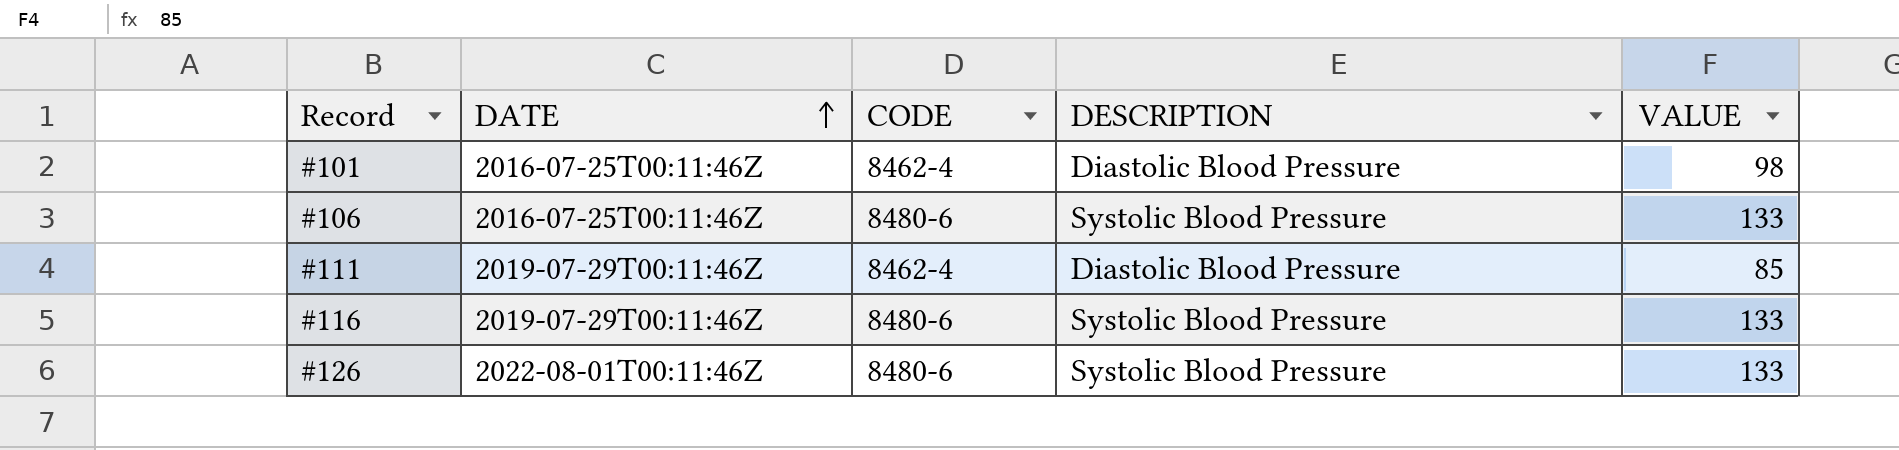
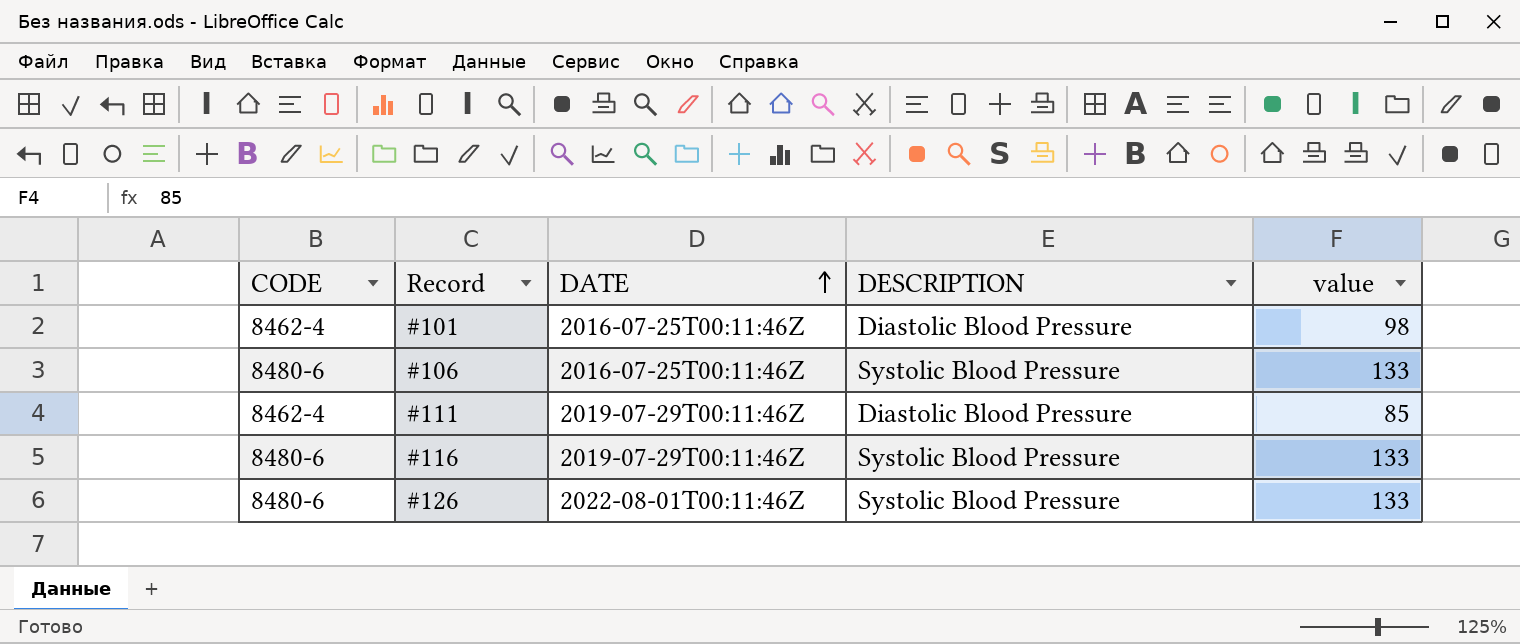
column CODE | position: 3 -> 1
column name: VALUE -> value

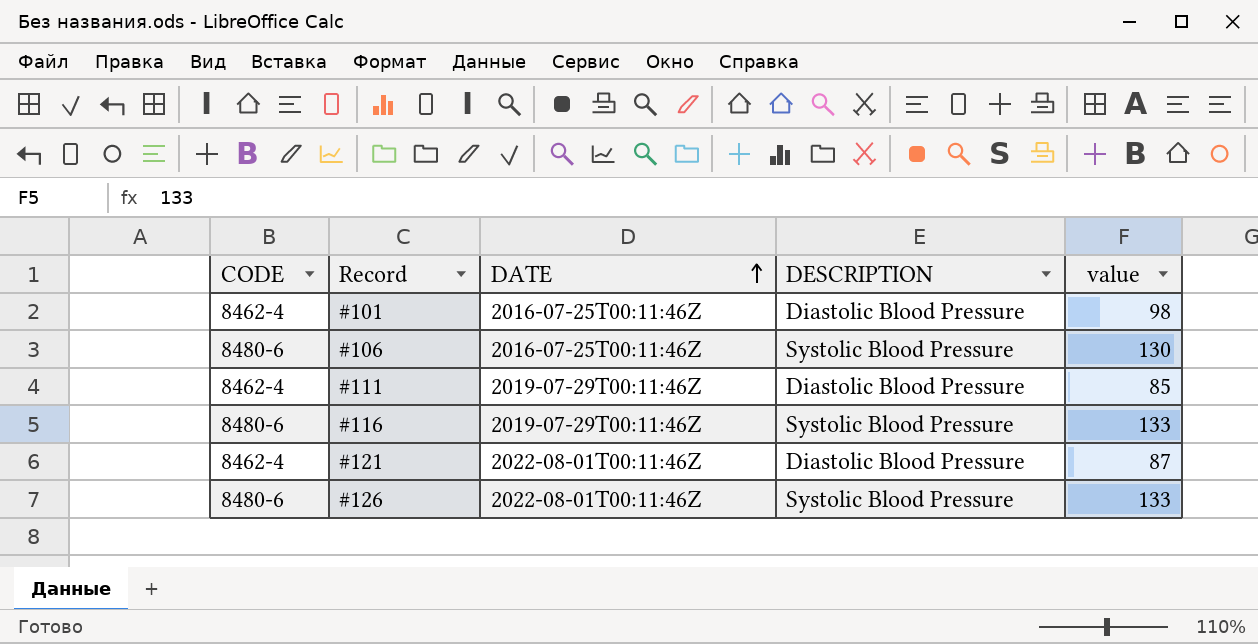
#106 | value: 133 -> 130
row #121: none -> 8462-4 | 2022-08-01T00:11:46Z | Diastolic Blood Pressure | 87

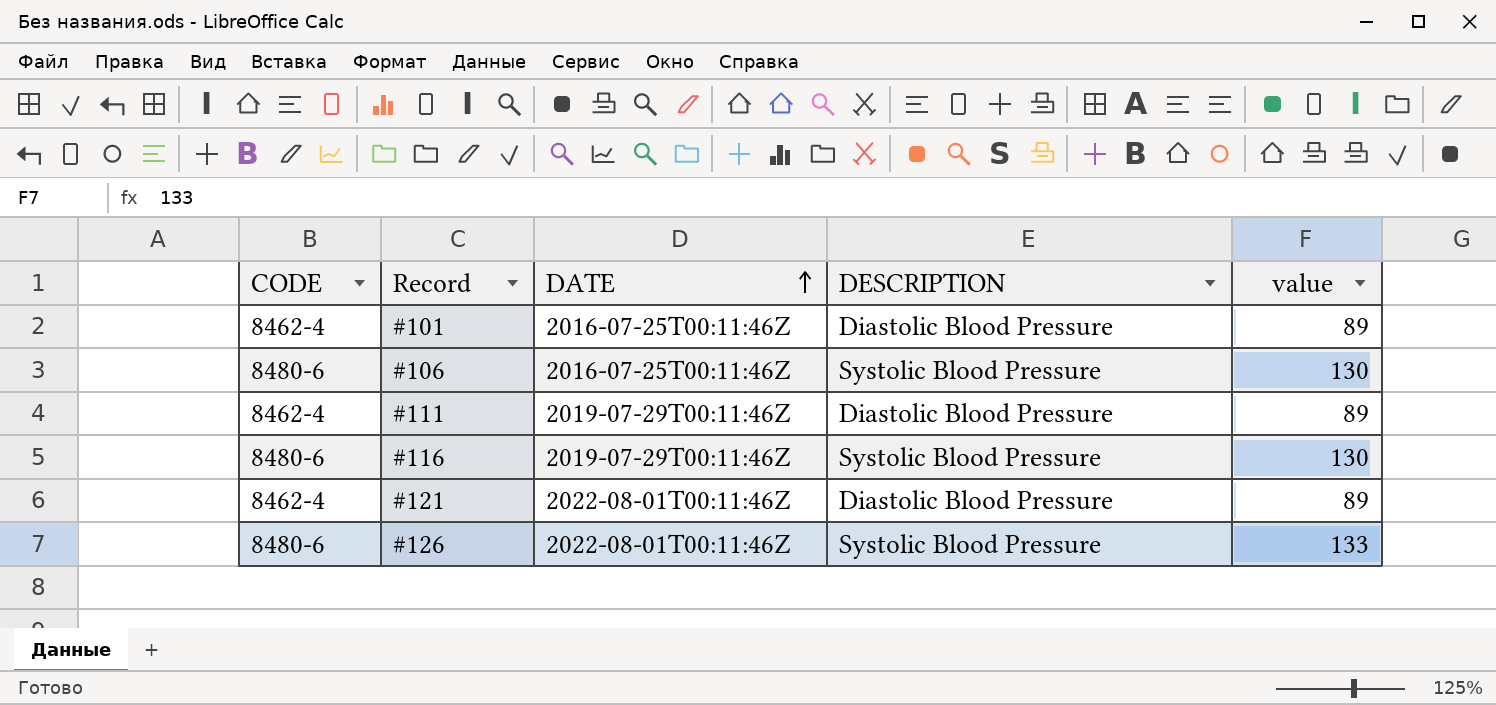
#101 | value: 98 -> 89
#111 | value: 85 -> 89
#116 | value: 133 -> 130
#121 | value: 87 -> 89

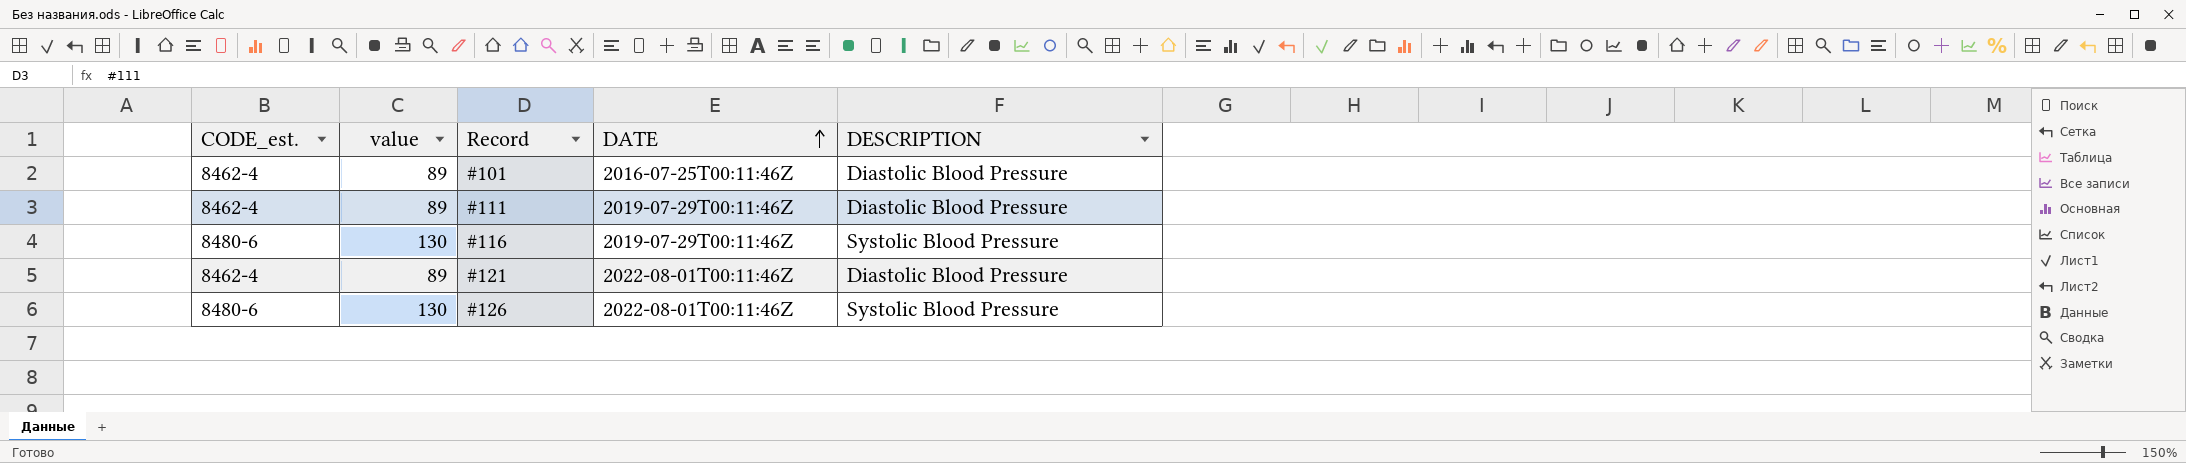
column name: CODE -> CODE_est.
column value | position: 5 -> 2
row #106: 8480-6 | 2016-07-25T00:11:46Z | Systolic Blood Pressure | 130 -> none
#126 | value: 133 -> 130

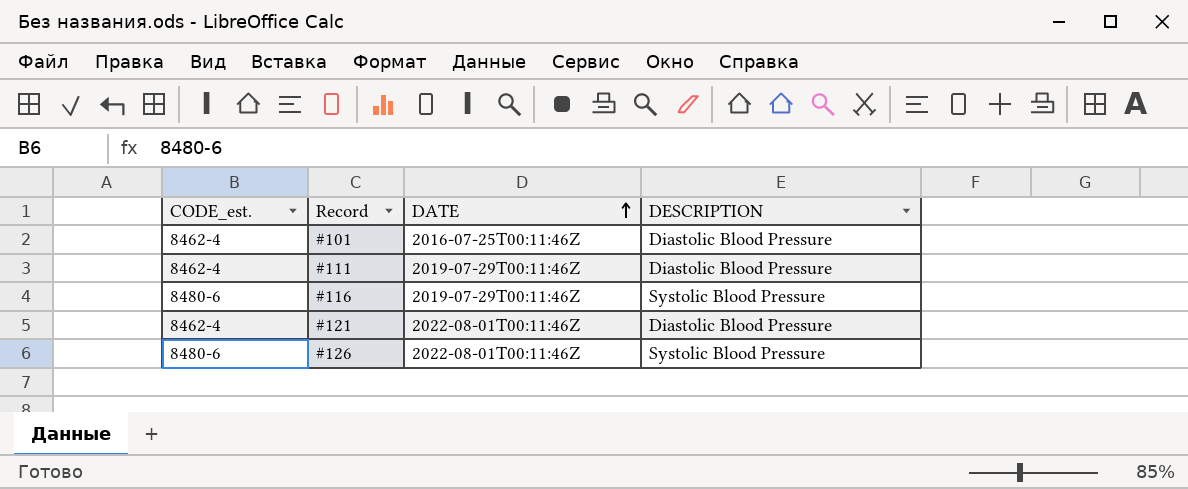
column value | position: 2 -> none

